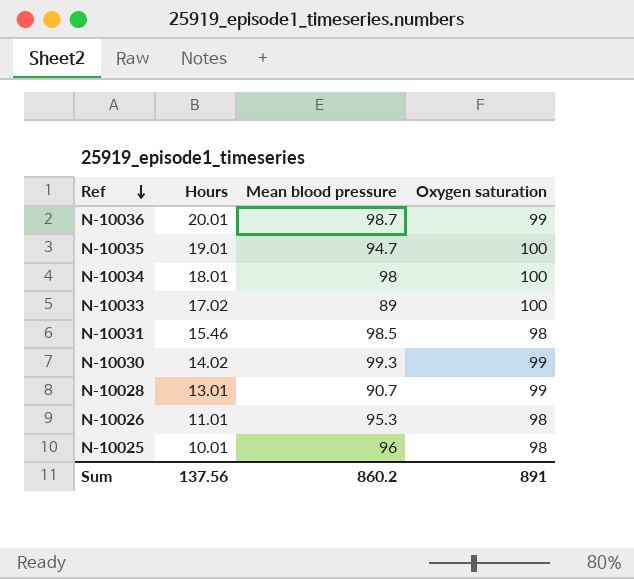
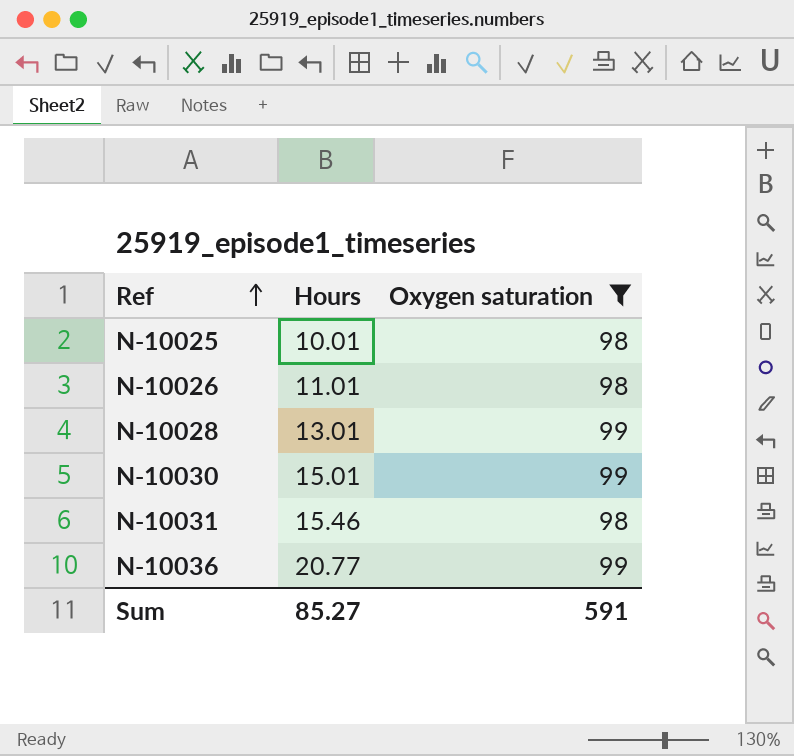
filter: none -> Oxygen saturation != 100
row order: Ref descending -> Ref ascending
column Mean blood pressure | position: 3 -> none
N-10030 | Hours: 14.02 -> 15.01
N-10036 | Hours: 20.01 -> 20.77
Sum | Hours: 137.56 -> 85.27
Sum | Oxygen saturation: 891 -> 591

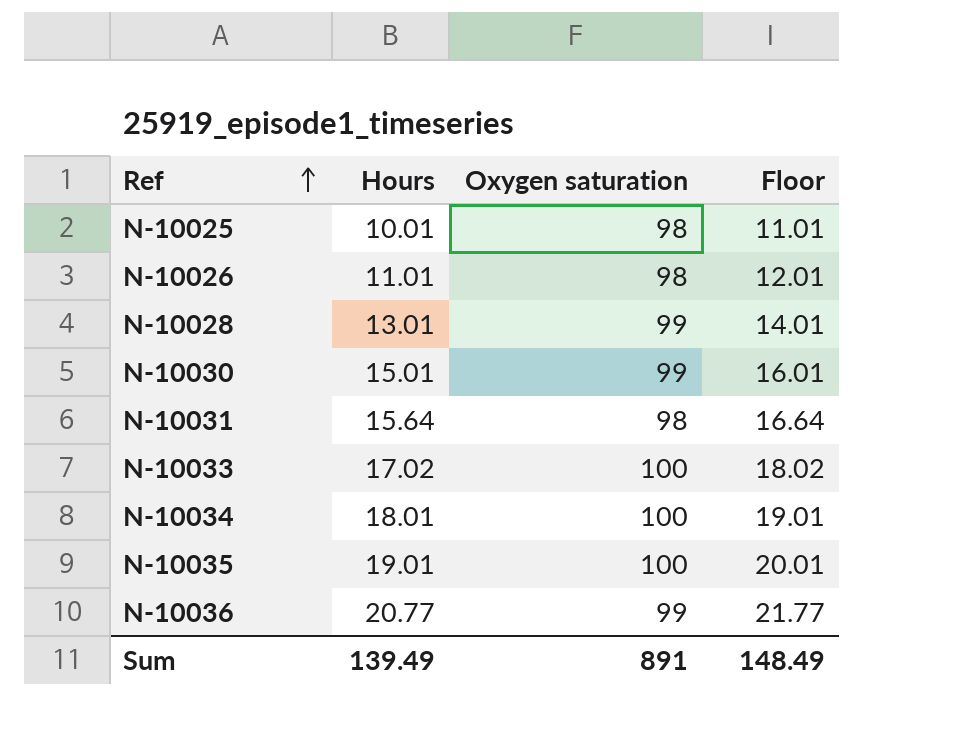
filter: Oxygen saturation != 100 -> none
column Floor | formula: none -> [Hours] + 1
N-10031 | Hours: 15.46 -> 15.64
Sum | Hours: 85.27 -> 139.49
Sum | Oxygen saturation: 591 -> 891

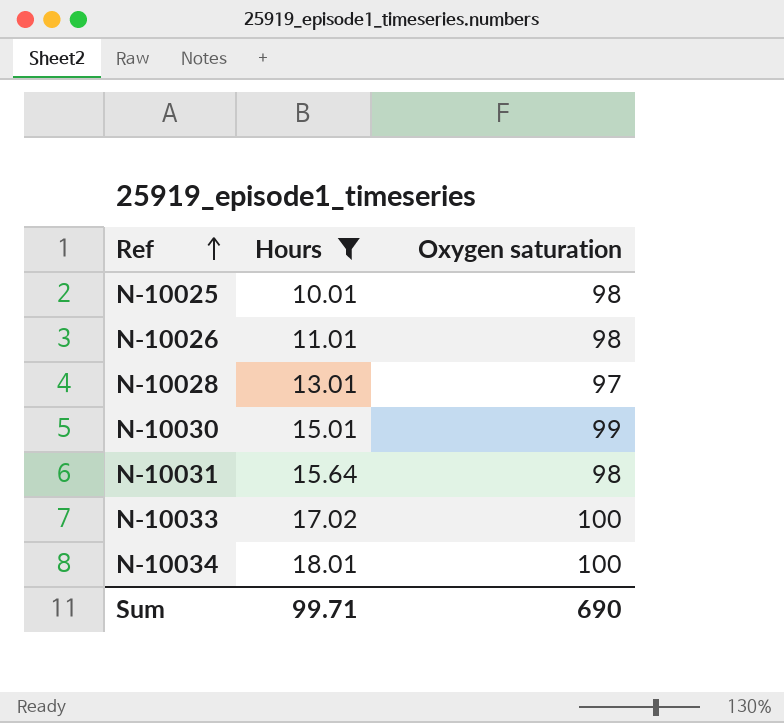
filter: none -> Hours <= 18.01
column Floor | formula: [Hours] + 1 -> none
N-10028 | Oxygen saturation: 99 -> 97
Sum | Hours: 139.49 -> 99.71
Sum | Oxygen saturation: 891 -> 690

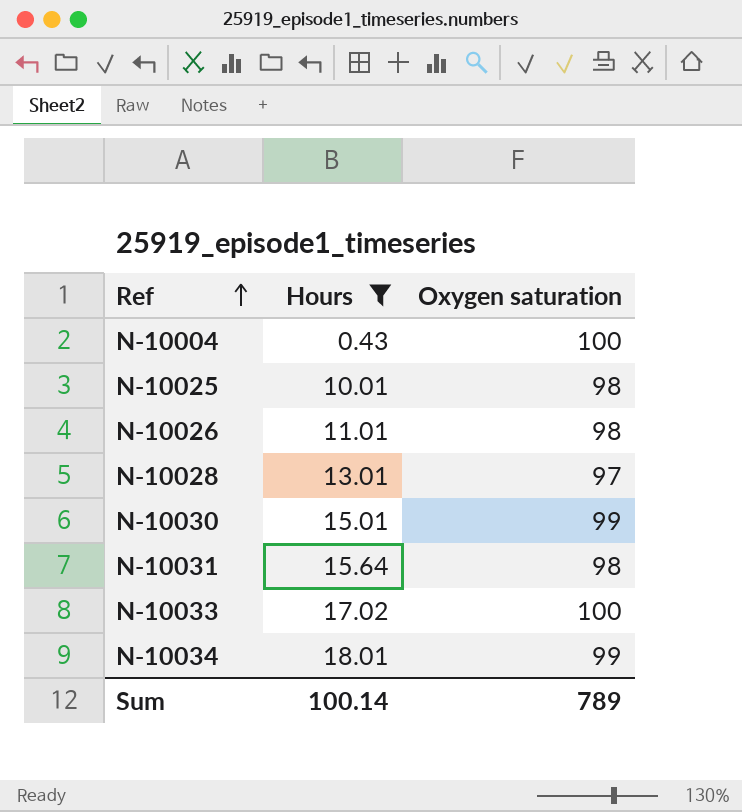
row N-10004: none -> 0.43 | 100
N-10034 | Oxygen saturation: 100 -> 99
Sum | Hours: 99.71 -> 100.14
Sum | Oxygen saturation: 690 -> 789

